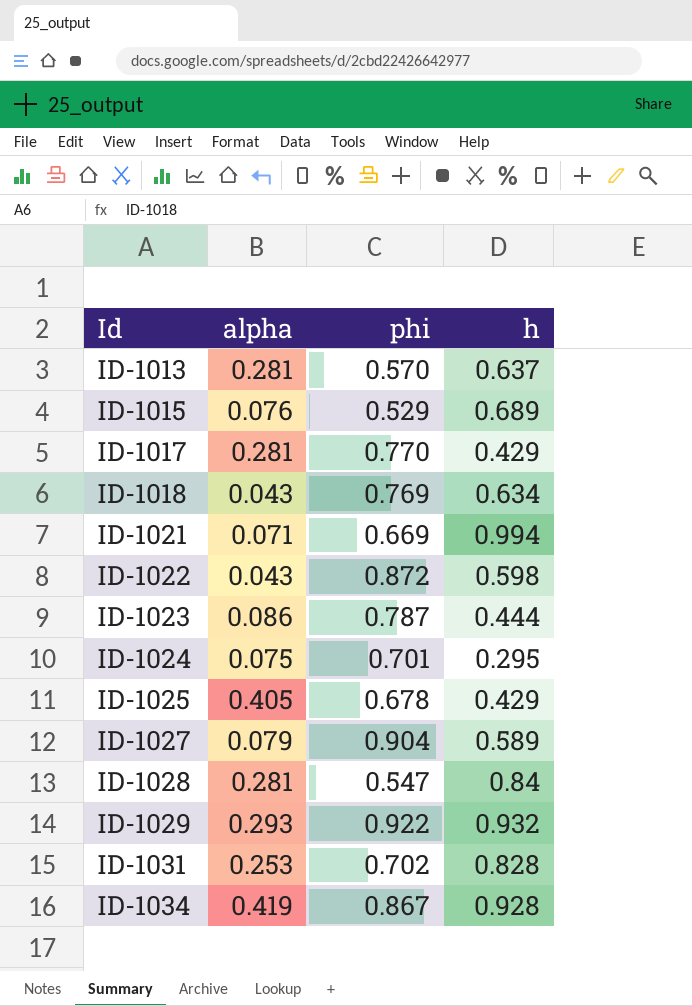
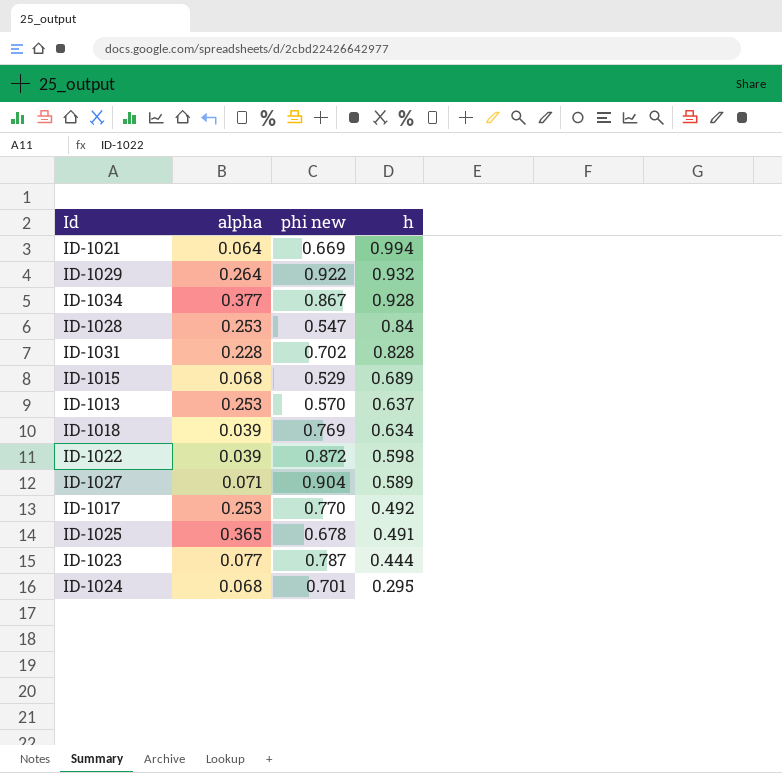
row order: Id ascending -> h descending
column name: phi -> phi new
ID-1021 | alpha: 0.071 -> 0.064
ID-1029 | alpha: 0.293 -> 0.264
ID-1034 | alpha: 0.419 -> 0.377
ID-1028 | alpha: 0.281 -> 0.253
ID-1031 | alpha: 0.253 -> 0.228
ID-1015 | alpha: 0.076 -> 0.068
ID-1013 | alpha: 0.281 -> 0.253
ID-1018 | alpha: 0.043 -> 0.039
ID-1022 | alpha: 0.043 -> 0.039
ID-1027 | alpha: 0.079 -> 0.071
ID-1017 | alpha: 0.281 -> 0.253
ID-1017 | h: 0.429 -> 0.492
ID-1025 | alpha: 0.405 -> 0.365
ID-1025 | h: 0.429 -> 0.491
ID-1023 | alpha: 0.086 -> 0.077
ID-1024 | alpha: 0.075 -> 0.068

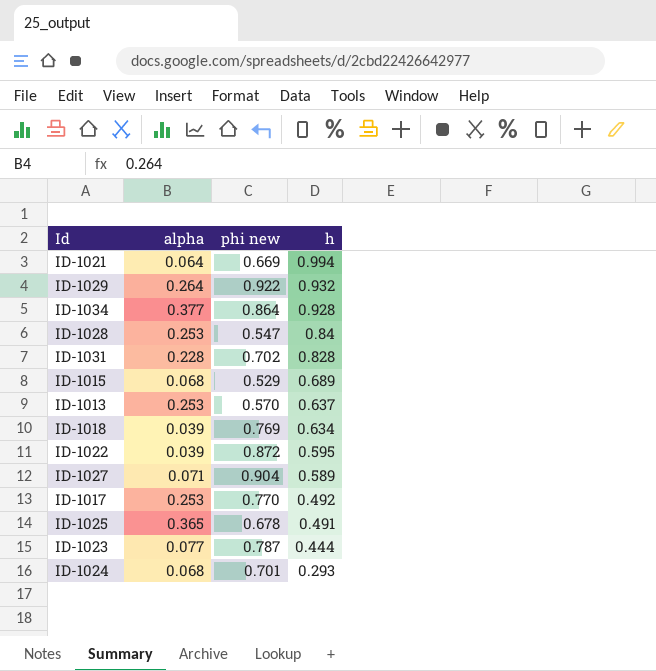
ID-1034 | phi new: 0.867 -> 0.864
ID-1022 | h: 0.598 -> 0.595
ID-1024 | h: 0.295 -> 0.293

